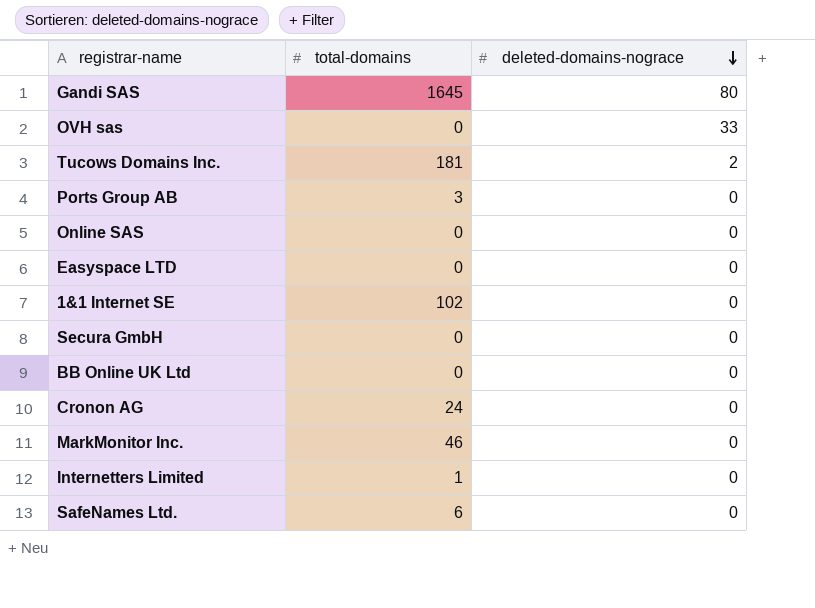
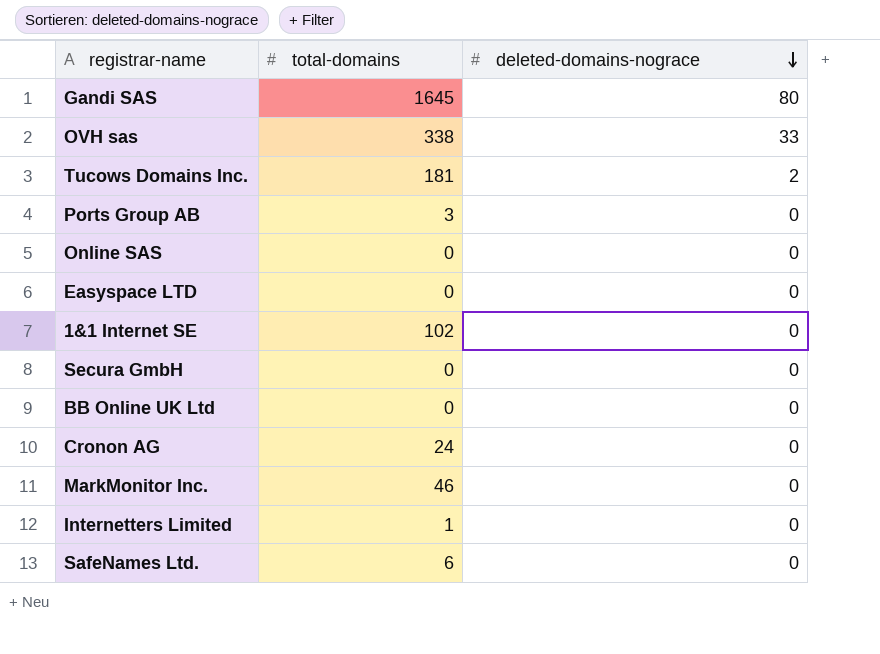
OVH sas | total-domains: 0 -> 338

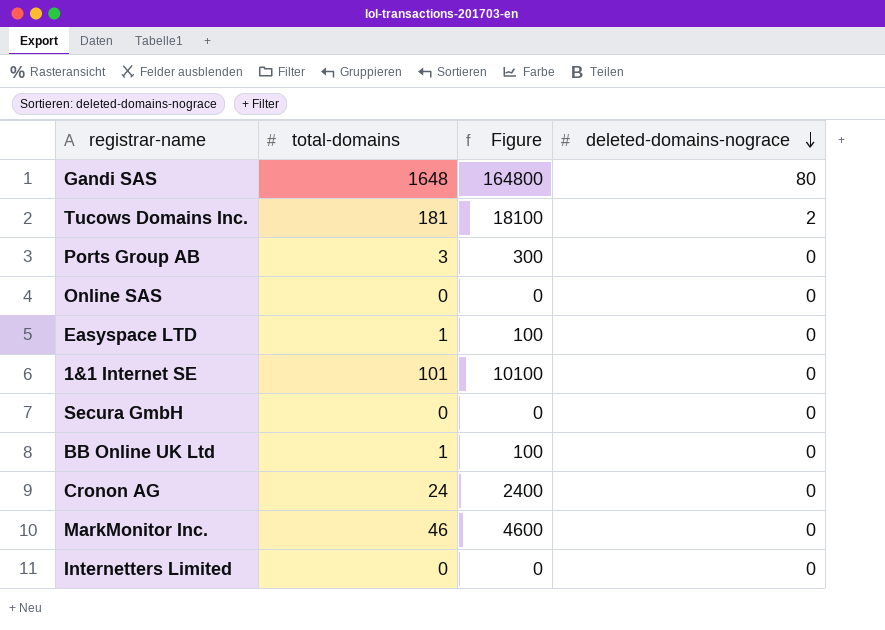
column Figure | formula: none -> [total-domains] * 100
row OVH sas: 338 | 33 -> none
row SafeNames Ltd.: 6 | 0 -> none
Gandi SAS | total-domains: 1645 -> 1648
Easyspace LTD | total-domains: 0 -> 1
1&1 Internet SE | total-domains: 102 -> 101
BB Online UK Ltd | total-domains: 0 -> 1
Internetters Limited | total-domains: 1 -> 0

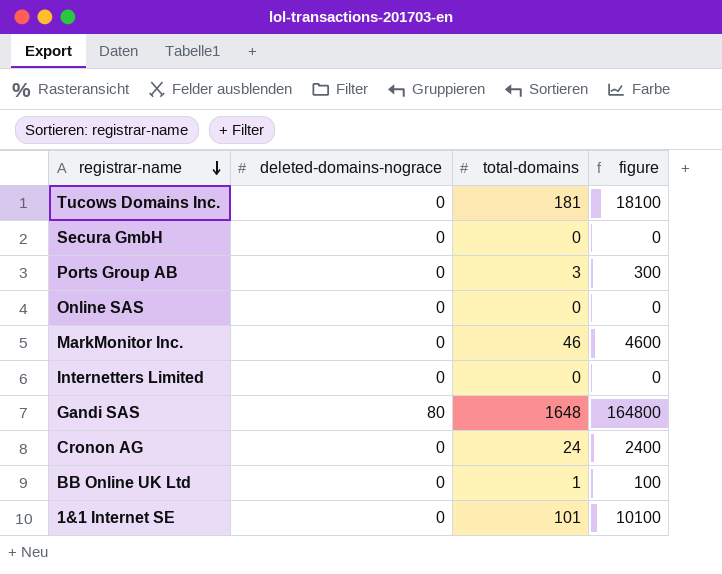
row order: deleted-domains-nograce descending -> registrar-name descending
column deleted-domains-nograce | position: 4 -> 2
column name: Figure -> figure
row Easyspace LTD: 1 | 100 | 0 -> none
Tucows Domains Inc. | deleted-domains-nograce: 2 -> 0

